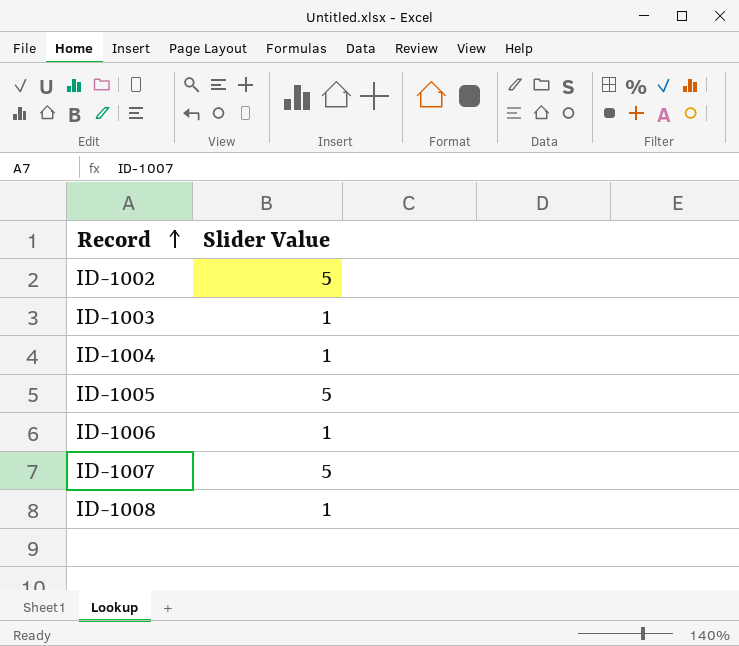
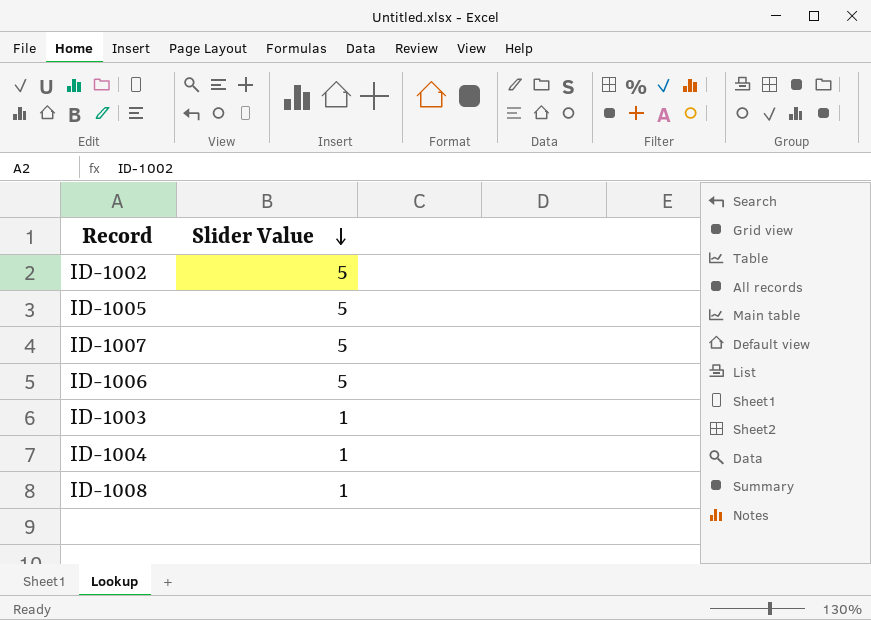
row order: Record ascending -> Slider Value descending
ID-1006 | Slider Value: 1 -> 5

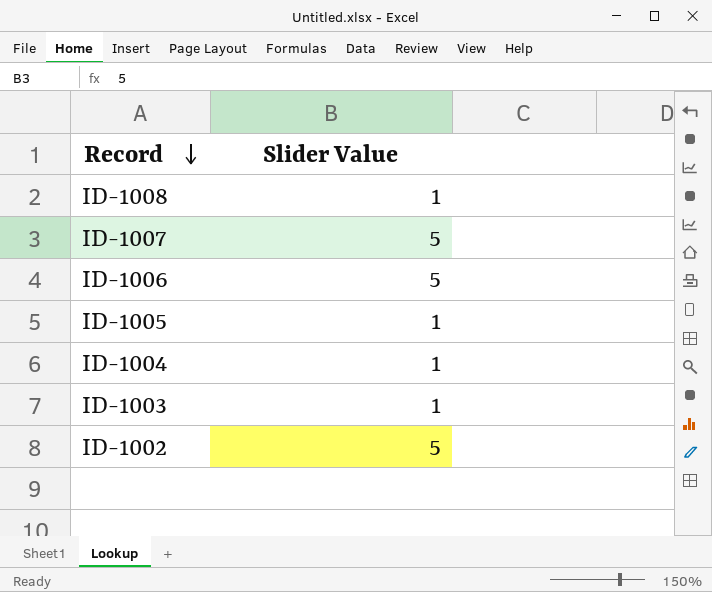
row order: Slider Value descending -> Record descending
ID-1005 | Slider Value: 5 -> 1

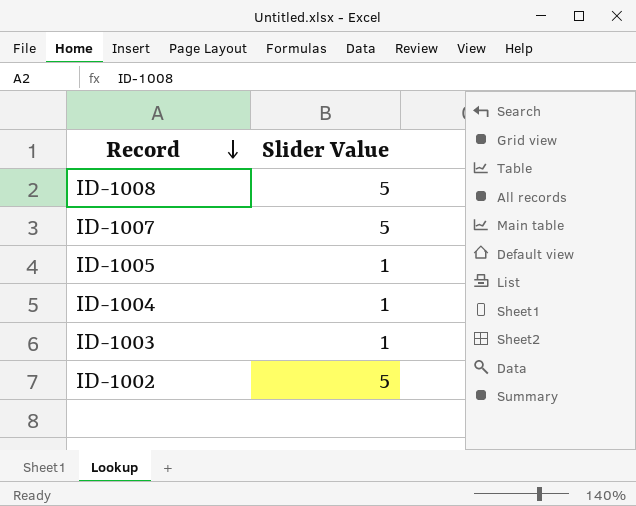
row ID-1006: 5 -> none
ID-1008 | Slider Value: 1 -> 5

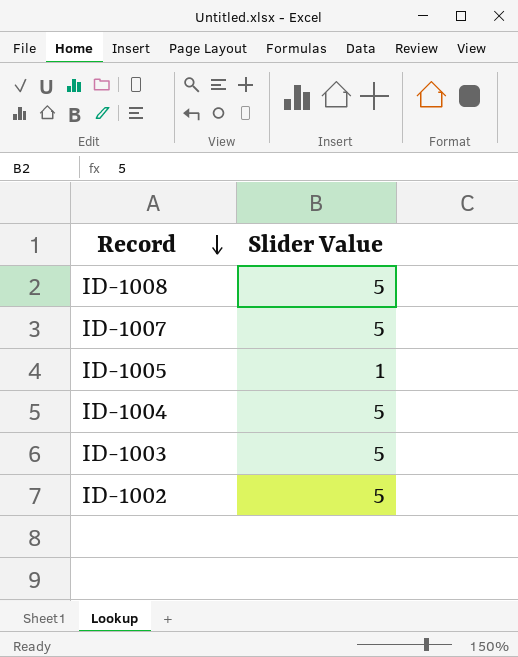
ID-1004 | Slider Value: 1 -> 5
ID-1003 | Slider Value: 1 -> 5

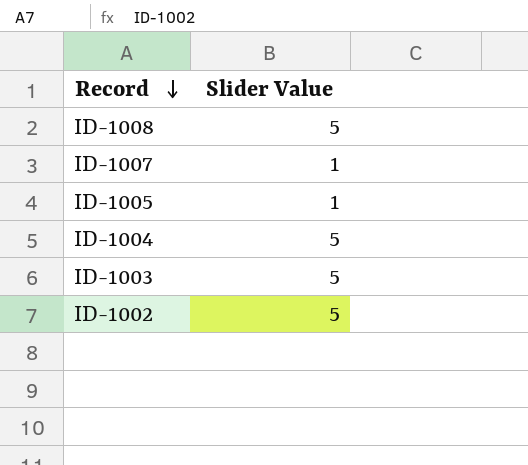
ID-1007 | Slider Value: 5 -> 1

